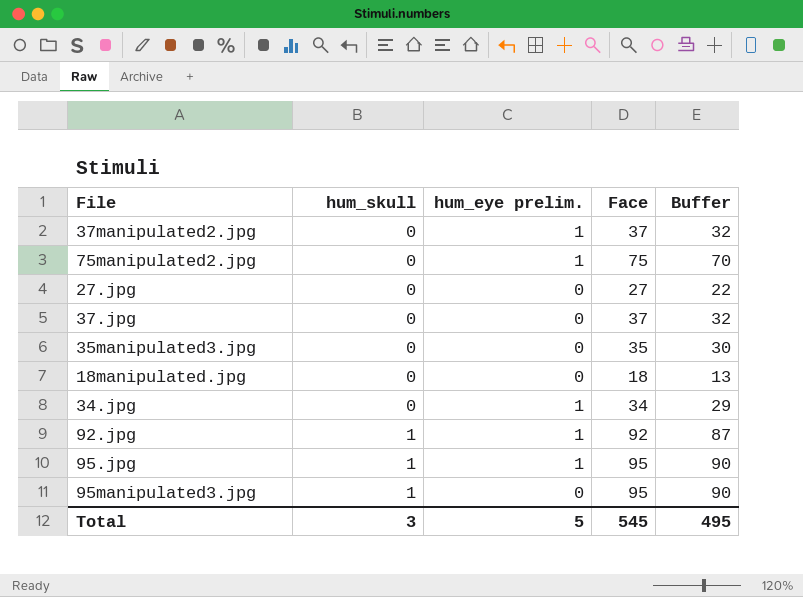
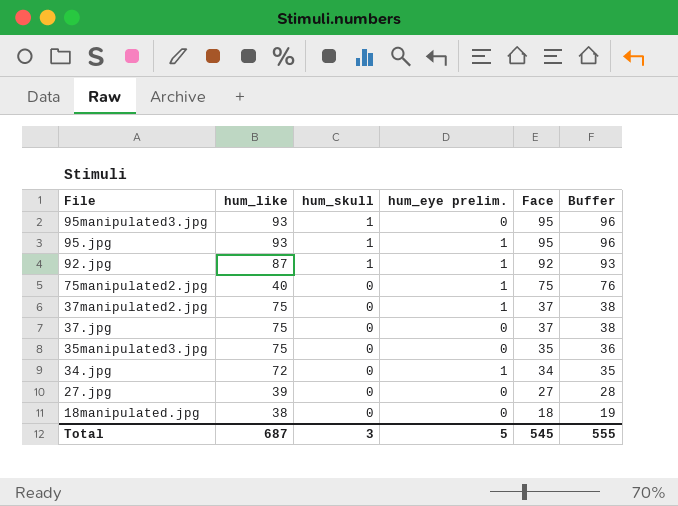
row order: hum_skull ascending -> File descending
column hum_like | position: none -> 2
column Buffer | formula: [Face] - 5 -> [Face] + 1
Total | Buffer: 495 -> 555

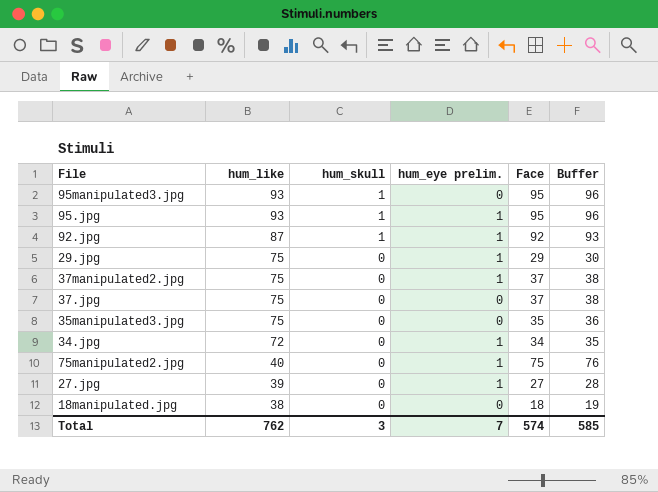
row order: File descending -> hum_like descending
row 29.jpg: none -> 75 | 0 | 1 | 29 | 30
27.jpg | hum_eye prelim.: 0 -> 1
Total | hum_like: 687 -> 762
Total | hum_eye prelim.: 5 -> 7
Total | Face: 545 -> 574
Total | Buffer: 555 -> 585

